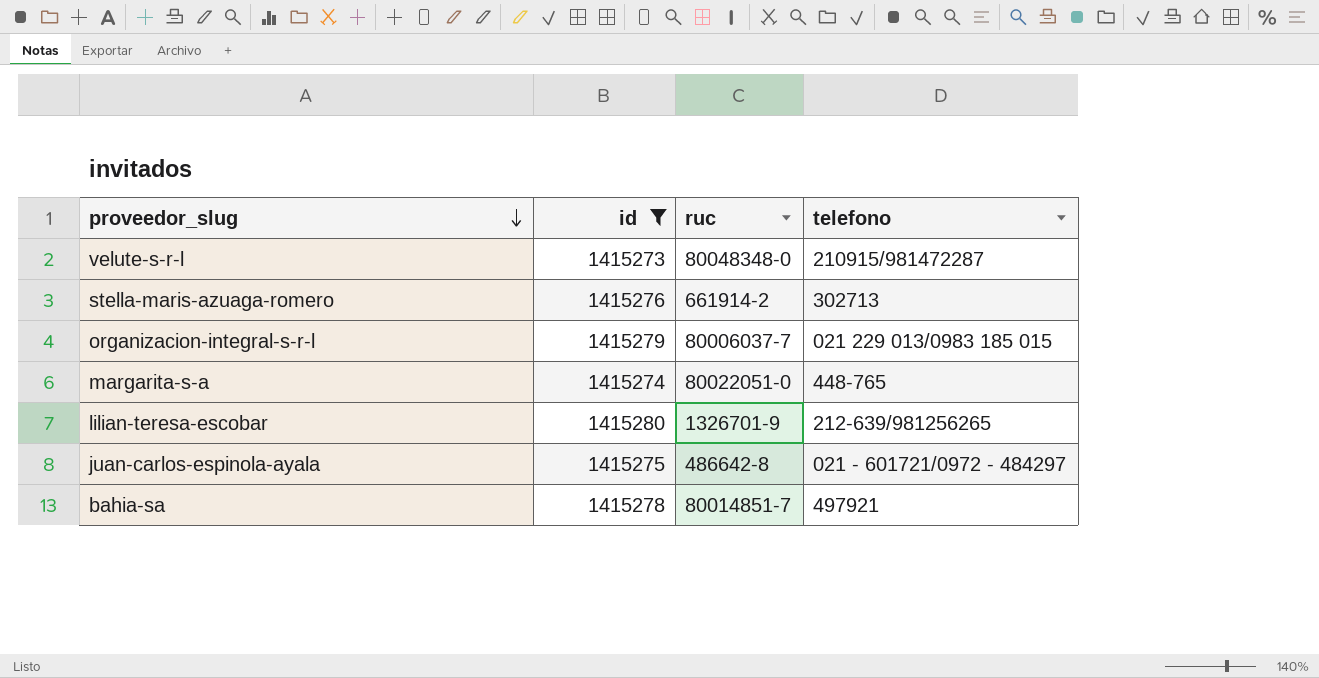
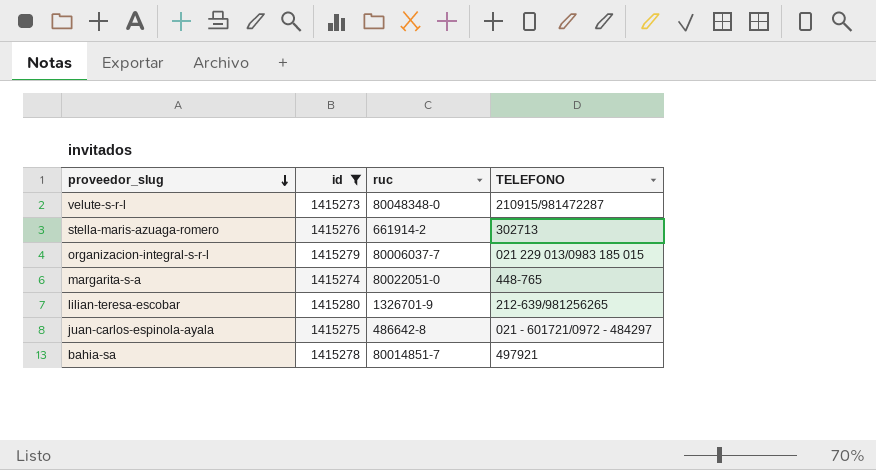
column name: telefono -> TELEFONO

